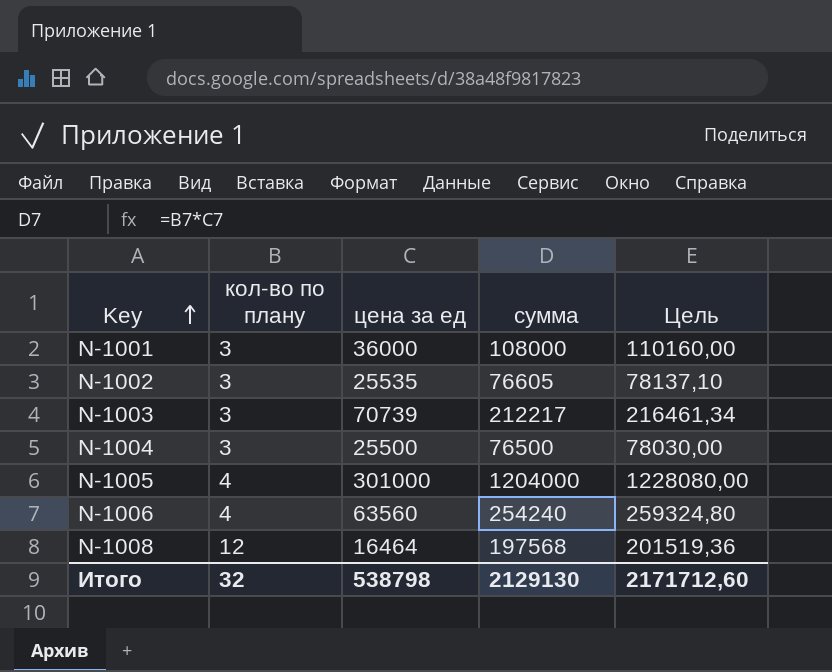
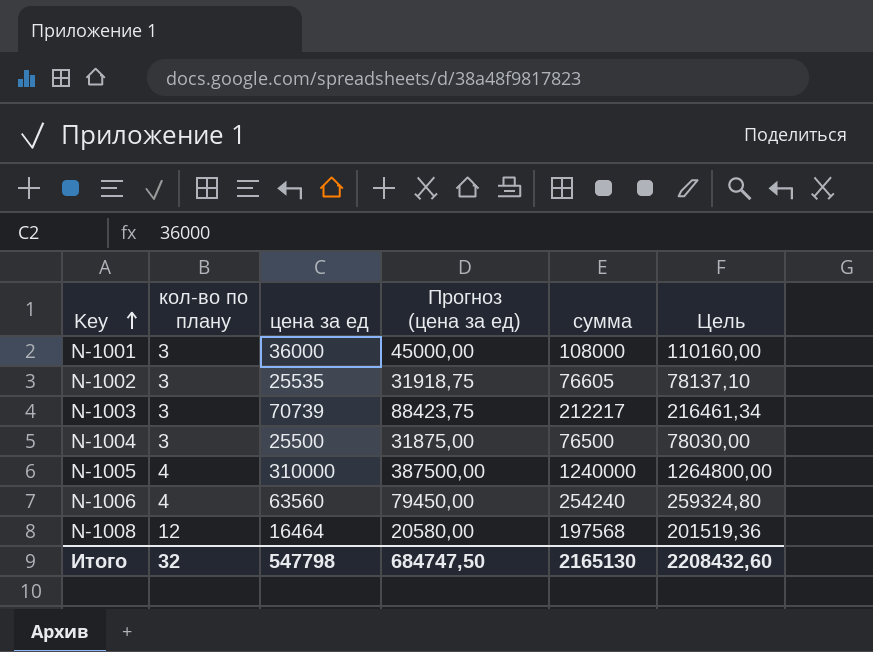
column Прогноз (цена за ед) | formula: none -> [цена за ед] * 1,25
N-1005 | цена за ед: 301000 -> 310000
N-1005 | сумма: 1204000 -> 1240000
N-1005 | Цель: 1228080,00 -> 1264800,00
Итого | цена за ед: 538798 -> 547798
Итого | сумма: 2129130 -> 2165130
Итого | Цель: 2171712,60 -> 2208432,60

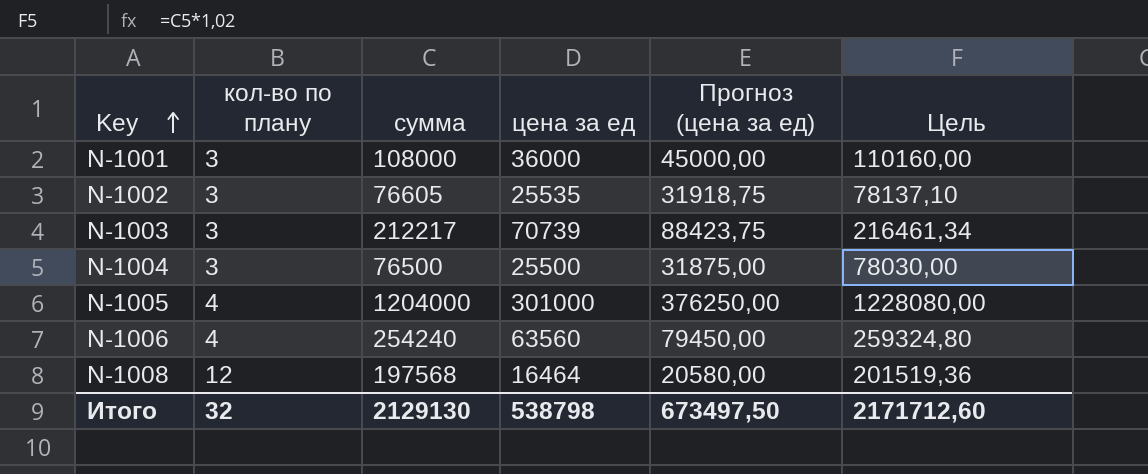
column сумма | position: 5 -> 3
N-1005 | сумма: 1240000 -> 1204000
N-1005 | цена за ед: 310000 -> 301000
N-1005 | Прогноз (цена за ед): 387500,00 -> 376250,00
N-1005 | Цель: 1264800,00 -> 1228080,00
Итого | сумма: 2165130 -> 2129130
Итого | цена за ед: 547798 -> 538798
Итого | Прогноз (цена за ед): 684747,50 -> 673497,50
Итого | Цель: 2208432,60 -> 2171712,60

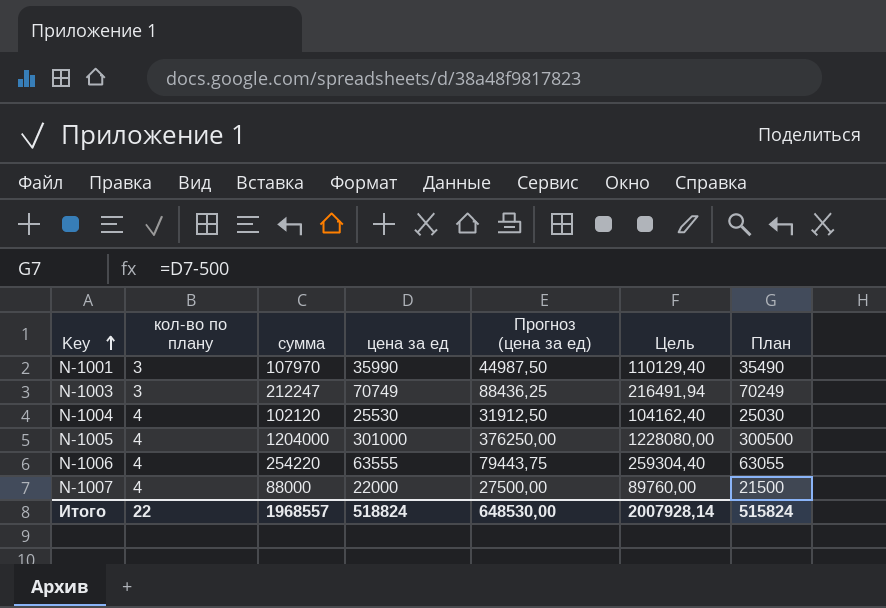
column План | formula: none -> [цена за ед] - 500
row N-1002: 3 | 76605 | 25535 | 31918,75 | 78137,10 -> none
row N-1008: 12 | 197568 | 16464 | 20580,00 | 201519,36 -> none
N-1001 | сумма: 108000 -> 107970
N-1001 | цена за ед: 36000 -> 35990
N-1001 | Прогноз (цена за ед): 45000,00 -> 44987,50
N-1001 | Цель: 110160,00 -> 110129,40
N-1003 | сумма: 212217 -> 212247
N-1003 | цена за ед: 70739 -> 70749
N-1003 | Прогноз (цена за ед): 88423,75 -> 88436,25
N-1003 | Цель: 216461,34 -> 216491,94
N-1004 | кол-во по плану: 3 -> 4
N-1004 | сумма: 76500 -> 102120
N-1004 | цена за ед: 25500 -> 25530
N-1004 | Прогноз (цена за ед): 31875,00 -> 31912,50
N-1004 | Цель: 78030,00 -> 104162,40
N-1006 | сумма: 254240 -> 254220
N-1006 | цена за ед: 63560 -> 63555
N-1006 | Прогноз (цена за ед): 79450,00 -> 79443,75
N-1006 | Цель: 259324,80 -> 259304,40
row N-1007: none -> 4 | 88000 | 22000 | 27500,00 | 89760,00 | 21500
Итого | кол-во по плану: 32 -> 22
Итого | сумма: 2129130 -> 1968557
Итого | цена за ед: 538798 -> 518824
Итого | Прогноз (цена за ед): 673497,50 -> 648530,00
Итого | Цель: 2171712,60 -> 2007928,14

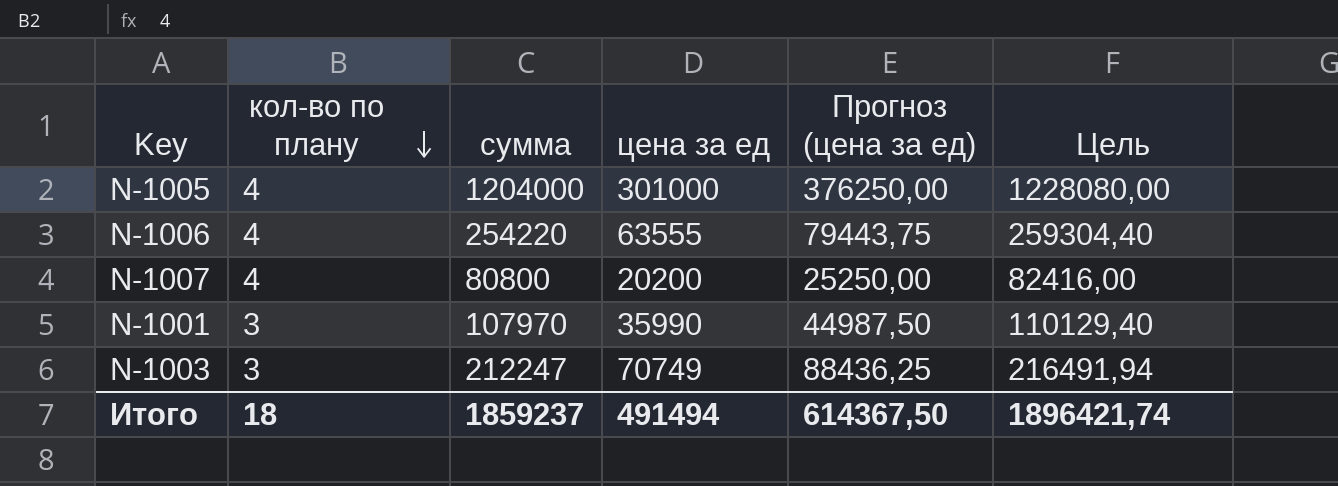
row order: Key ascending -> кол-во по плану descending
column План | formula: [цена за ед] - 500 -> none
row N-1004: 4 | 102120 | 25530 | 31912,50 | 104162,40 | 25030 -> none
N-1007 | сумма: 88000 -> 80800
N-1007 | цена за ед: 22000 -> 20200
N-1007 | Прогноз (цена за ед): 27500,00 -> 25250,00
N-1007 | Цель: 89760,00 -> 82416,00
Итого | кол-во по плану: 22 -> 18
Итого | сумма: 1968557 -> 1859237
Итого | цена за ед: 518824 -> 491494
Итого | Прогноз (цена за ед): 648530,00 -> 614367,50
Итого | Цель: 2007928,14 -> 1896421,74

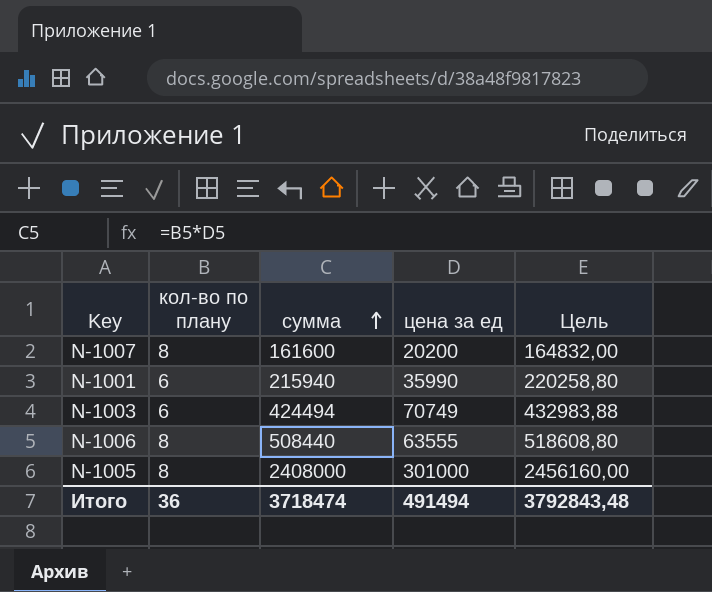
row order: кол-во по плану descending -> сумма ascending
column Прогноз (цена за ед) | formula: [цена за ед] * 1,25 -> none
N-1007 | кол-во по плану: 4 -> 8
N-1007 | сумма: 80800 -> 161600
N-1007 | Цель: 82416,00 -> 164832,00
N-1001 | кол-во по плану: 3 -> 6
N-1001 | сумма: 107970 -> 215940
N-1001 | Цель: 110129,40 -> 220258,80
N-1003 | кол-во по плану: 3 -> 6
N-1003 | сумма: 212247 -> 424494
N-1003 | Цель: 216491,94 -> 432983,88
N-1006 | кол-во по плану: 4 -> 8
N-1006 | сумма: 254220 -> 508440
N-1006 | Цель: 259304,40 -> 518608,80
N-1005 | кол-во по плану: 4 -> 8
N-1005 | сумма: 1204000 -> 2408000
N-1005 | Цель: 1228080,00 -> 2456160,00
Итого | кол-во по плану: 18 -> 36
Итого | сумма: 1859237 -> 3718474
Итого | Цель: 1896421,74 -> 3792843,48

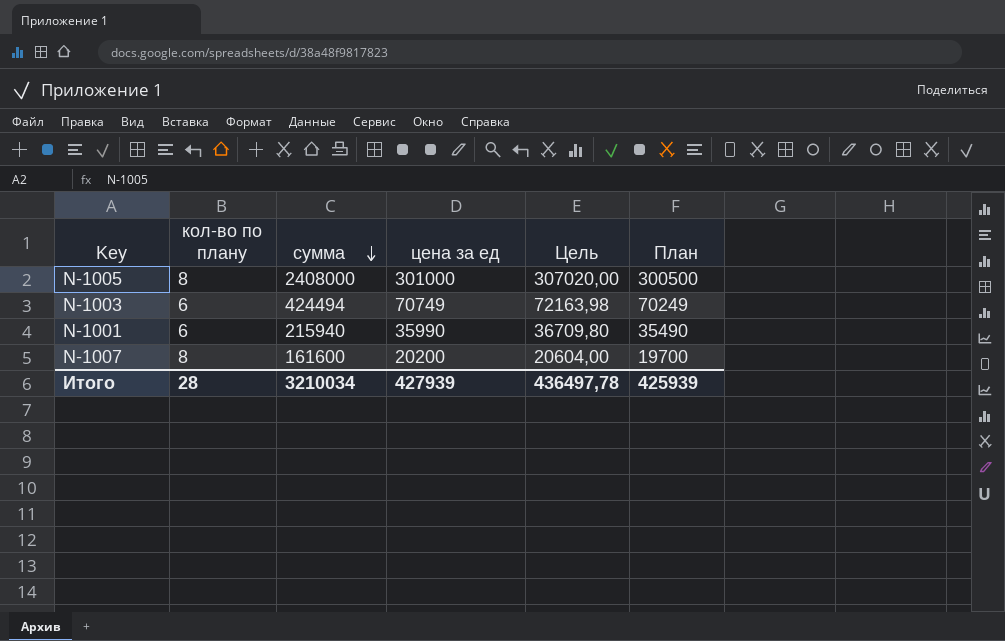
row order: сумма ascending -> сумма descending
column Цель | formula: [сумма] * 1,02 -> [цена за ед] * 1,02
column План | formula: none -> [цена за ед] - 500
row N-1006: 8 | 508440 | 63555 | 518608,80 -> none
Итого | кол-во по плану: 36 -> 28
Итого | сумма: 3718474 -> 3210034
Итого | цена за ед: 491494 -> 427939
Итого | Цель: 3792843,48 -> 436497,78

